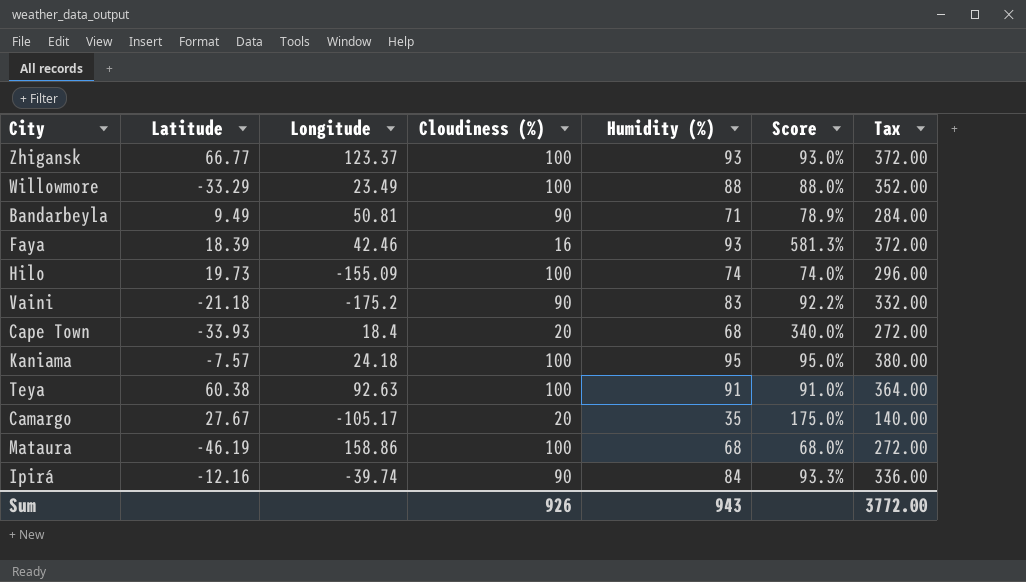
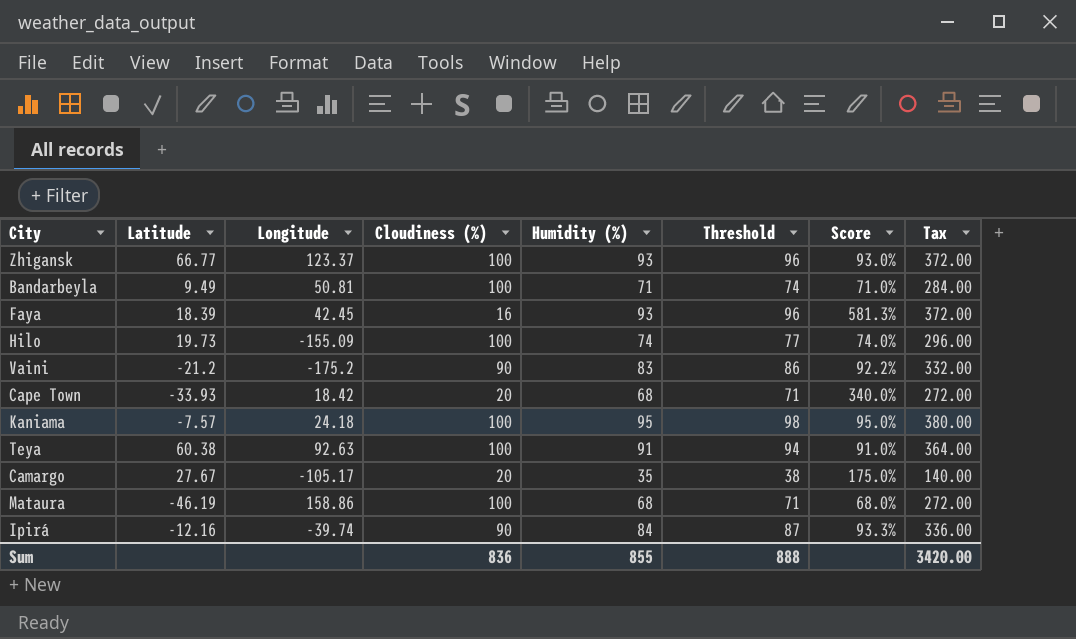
column Threshold | formula: none -> [Humidity (%)] + 3
row Willowmore: -33.29 | 23.49 | 100 | 88 | 88.0% | 352.00 -> none
Bandarbeyla | Cloudiness (%): 90 -> 100
Bandarbeyla | Score: 78.9% -> 71.0%
Faya | Longitude: 42.46 -> 42.45
Vaini | Latitude: -21.18 -> -21.2
Cape Town | Longitude: 18.4 -> 18.42
Sum | Cloudiness (%): 926 -> 836
Sum | Humidity (%): 943 -> 855
Sum | Tax: 3772.00 -> 3420.00

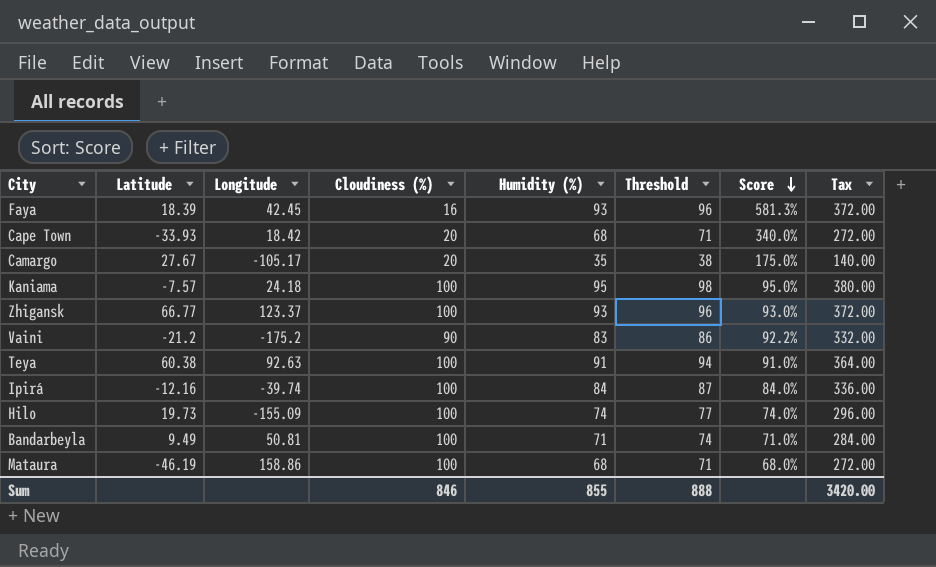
row order: none -> Score descending
Ipirá | Cloudiness (%): 90 -> 100
Ipirá | Score: 93.3% -> 84.0%
Sum | Cloudiness (%): 836 -> 846

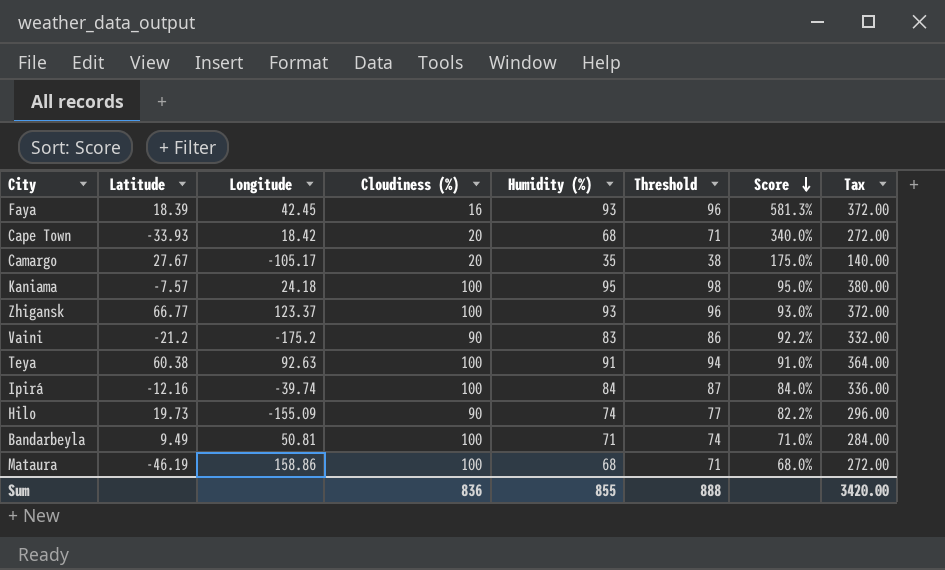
Hilo | Cloudiness (%): 100 -> 90
Hilo | Score: 74.0% -> 82.2%
Sum | Cloudiness (%): 846 -> 836

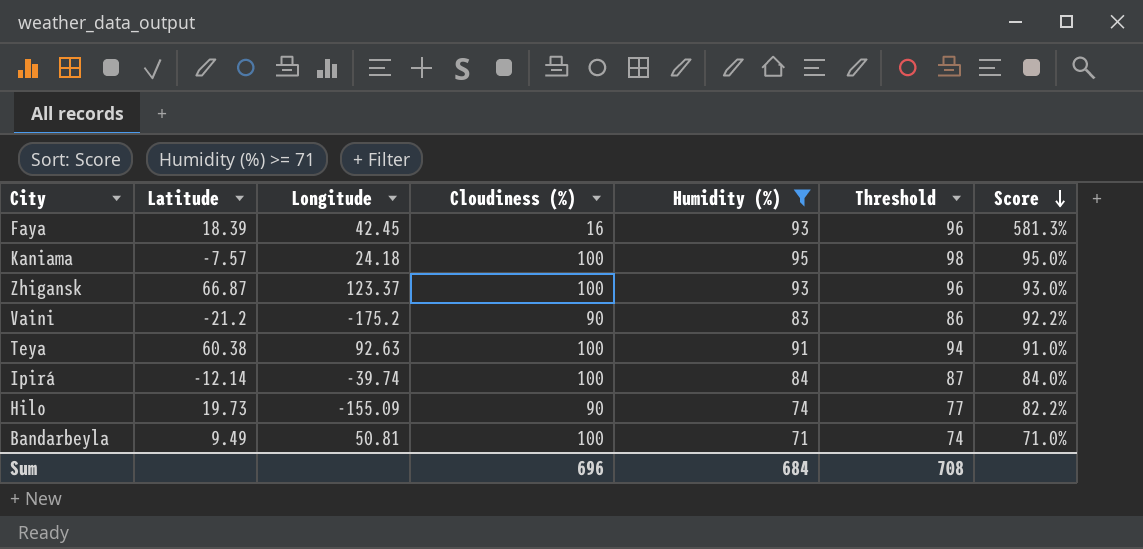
filter: none -> Humidity (%) >= 71
column Tax | formula: [Humidity (%)] * 4 -> none
Zhigansk | Latitude: 66.77 -> 66.87
Ipirá | Latitude: -12.16 -> -12.14
Sum | Cloudiness (%): 836 -> 696
Sum | Humidity (%): 855 -> 684
Sum | Threshold: 888 -> 708

